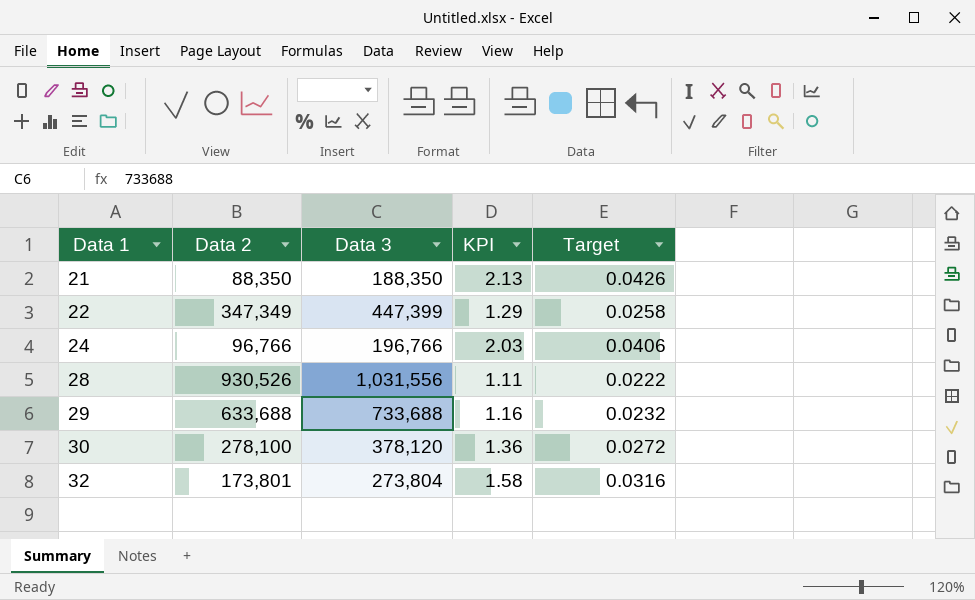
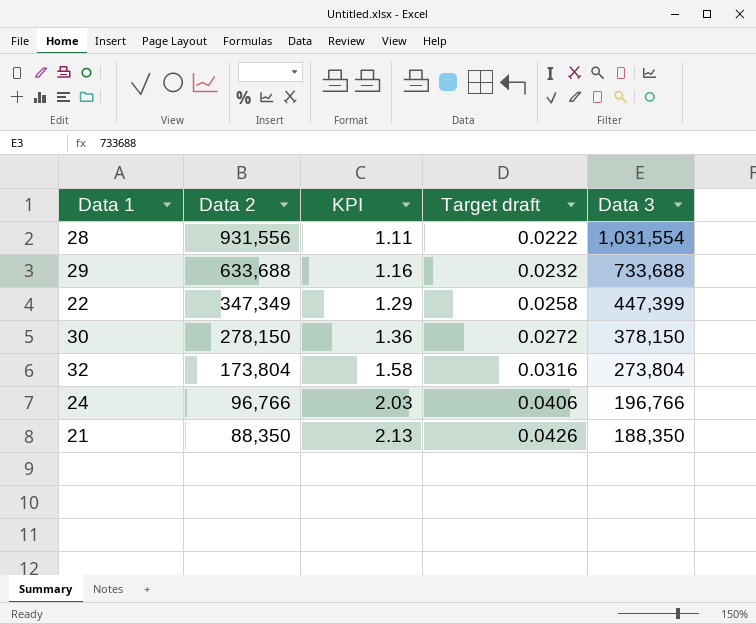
row order: Data 1 ascending -> Data 2 descending
column name: Target -> Target draft
column Data 3 | position: 3 -> 5
28 | Data 2: 930,526 -> 931,556
28 | Data 3: 1,031,556 -> 1,031,554
30 | Data 2: 278,100 -> 278,150
30 | Data 3: 378,120 -> 378,150
32 | Data 2: 173,801 -> 173,804

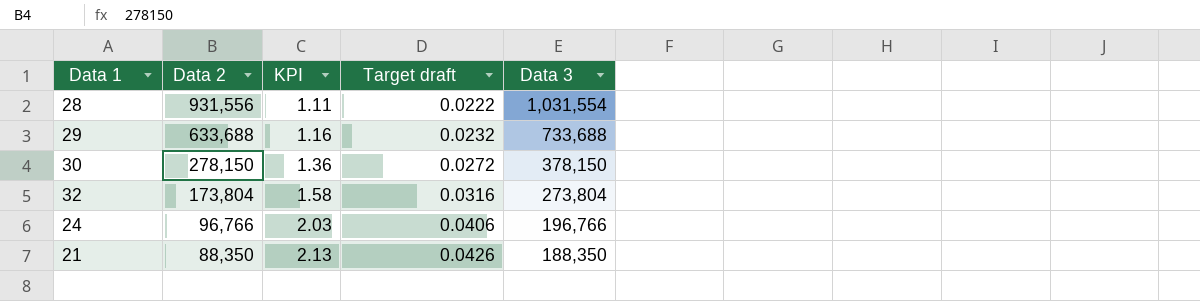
row 22: 347,349 | 1.29 | 0.0258 | 447,399 -> none

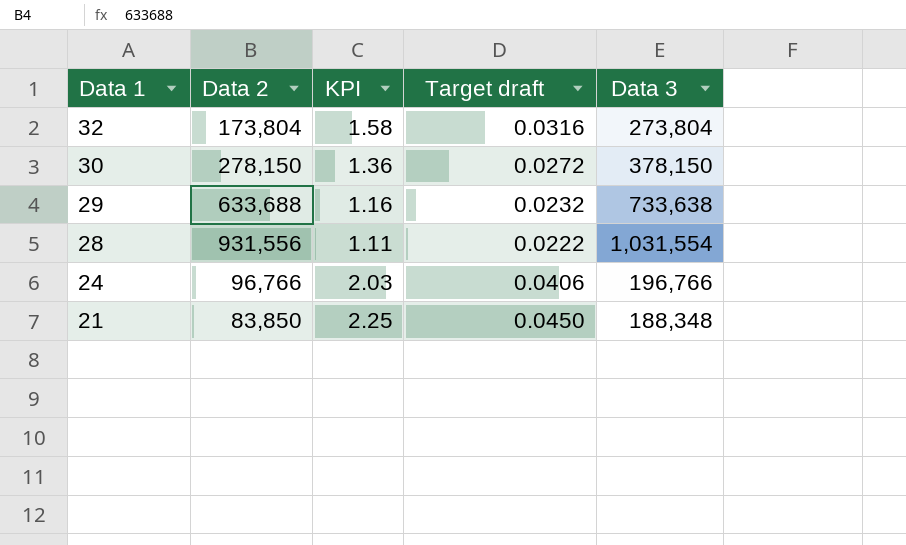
row order: Data 2 descending -> Data 1 descending
29 | Data 3: 733,688 -> 733,638
21 | Data 2: 88,350 -> 83,850
21 | KPI: 2.13 -> 2.25
21 | Target draft: 0.0426 -> 0.0450
21 | Data 3: 188,350 -> 188,348

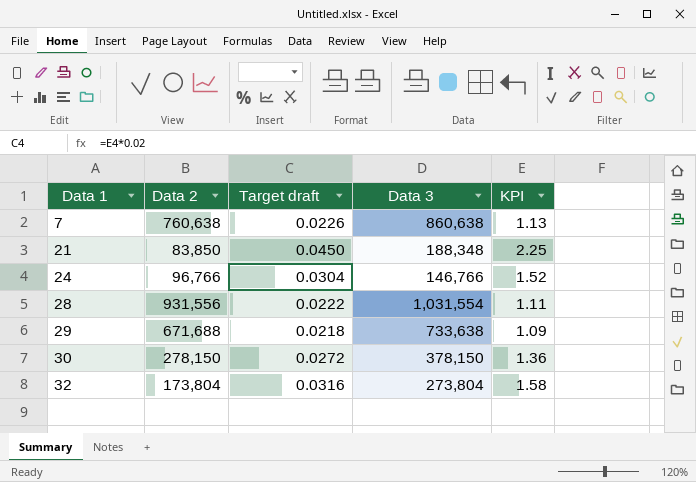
row order: Data 1 descending -> Data 1 ascending
column KPI | position: 3 -> 5
row 7: none -> 760,638 | 0.0226 | 860,638 | 1.13
24 | Target draft: 0.0406 -> 0.0304
24 | Data 3: 196,766 -> 146,766
24 | KPI: 2.03 -> 1.52
29 | Data 2: 633,688 -> 671,688
29 | Target draft: 0.0232 -> 0.0218
29 | KPI: 1.16 -> 1.09

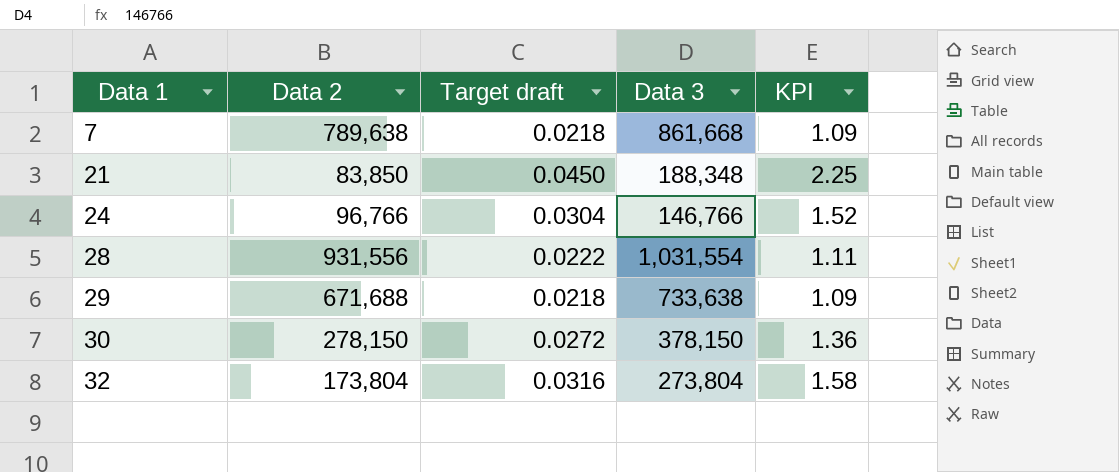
7 | Data 2: 760,638 -> 789,638
7 | Target draft: 0.0226 -> 0.0218
7 | Data 3: 860,638 -> 861,668
7 | KPI: 1.13 -> 1.09

